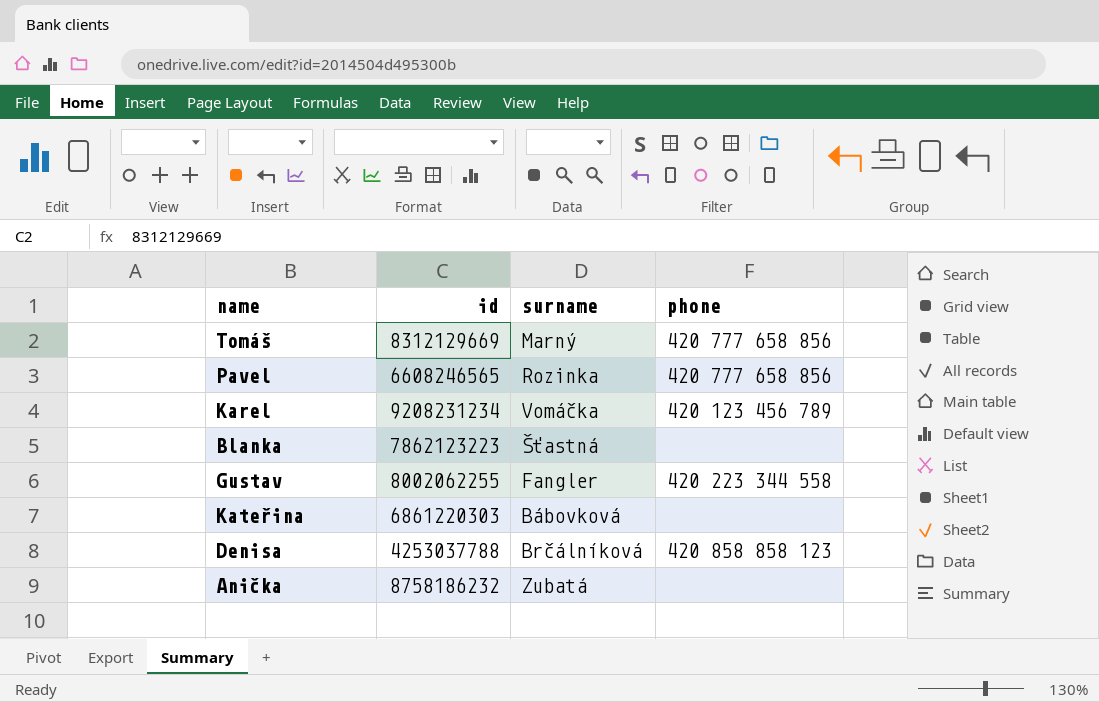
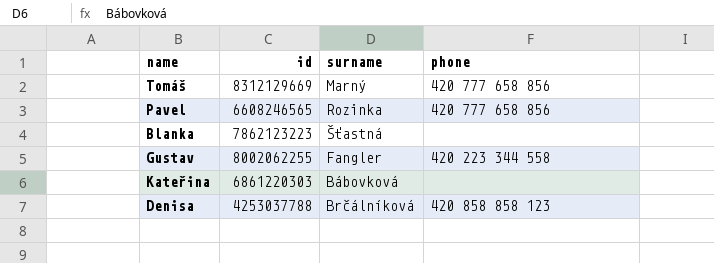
row Karel: 9208231234 | Vomáčka | 420 123 456 789 -> none
row Anička: 8758186232 | Zubatá | none -> none

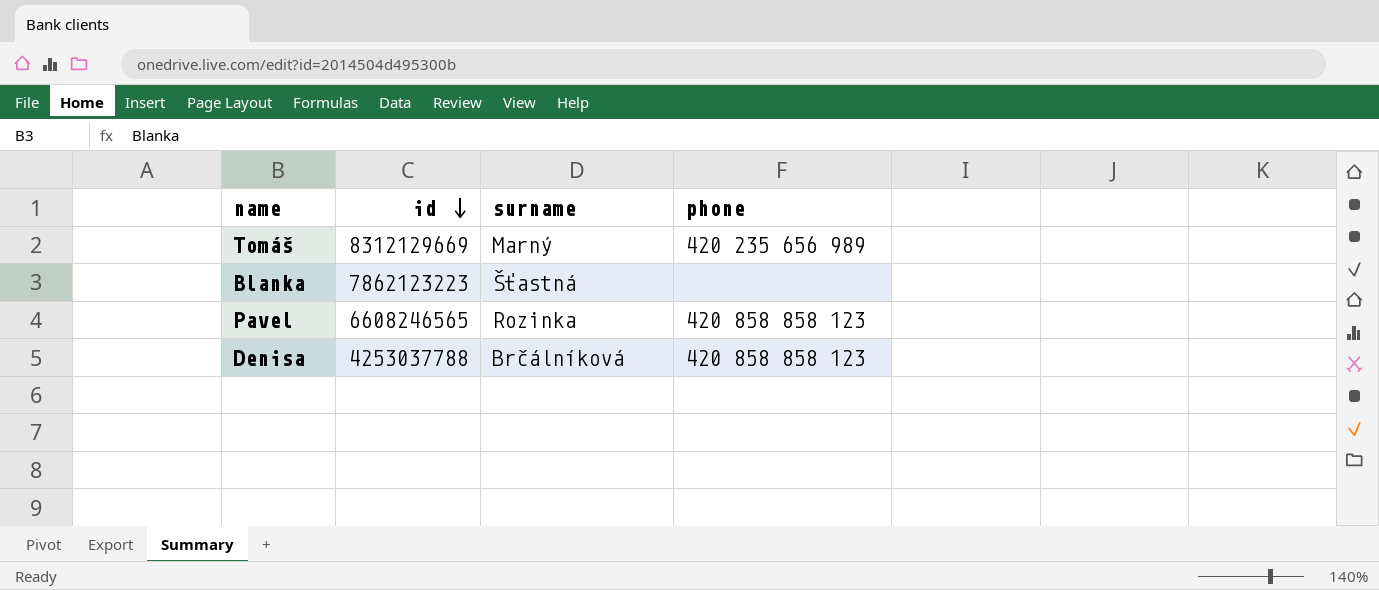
row order: none -> id descending
row Gustav: 8002062255 | Fangler | 420 223 344 558 -> none
row Kateřina: 6861220303 | Bábovková | none -> none
Tomáš | phone: 420 777 658 856 -> 420 235 656 989
Pavel | phone: 420 777 658 856 -> 420 858 858 123

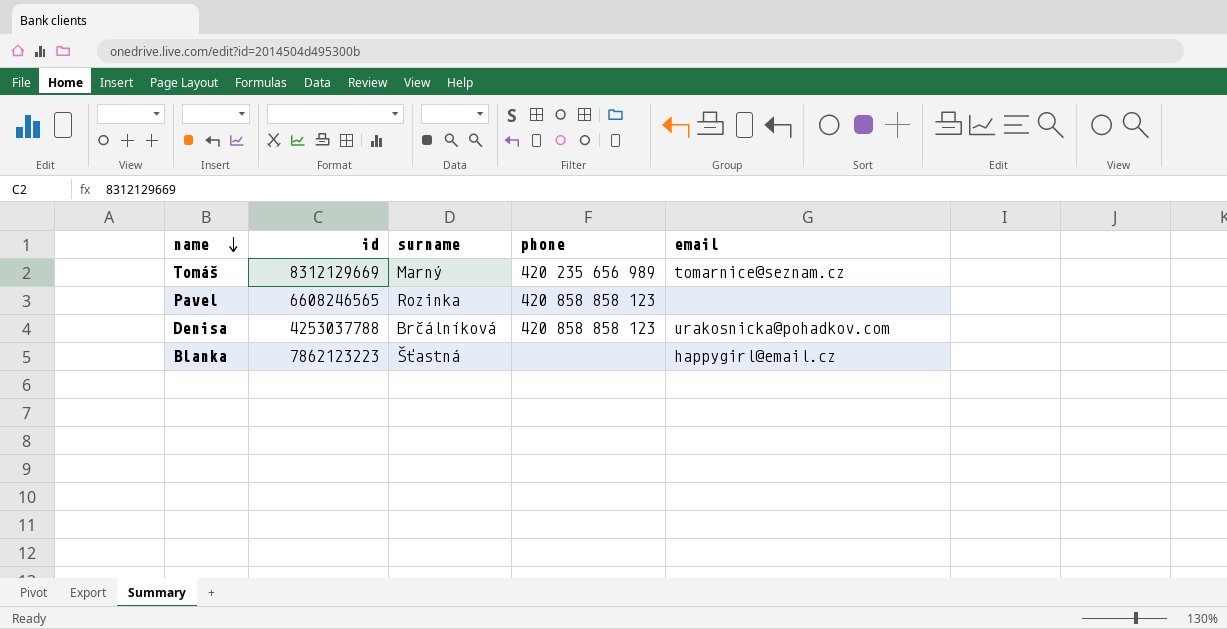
row order: id descending -> name descending
column email | position: none -> 5

